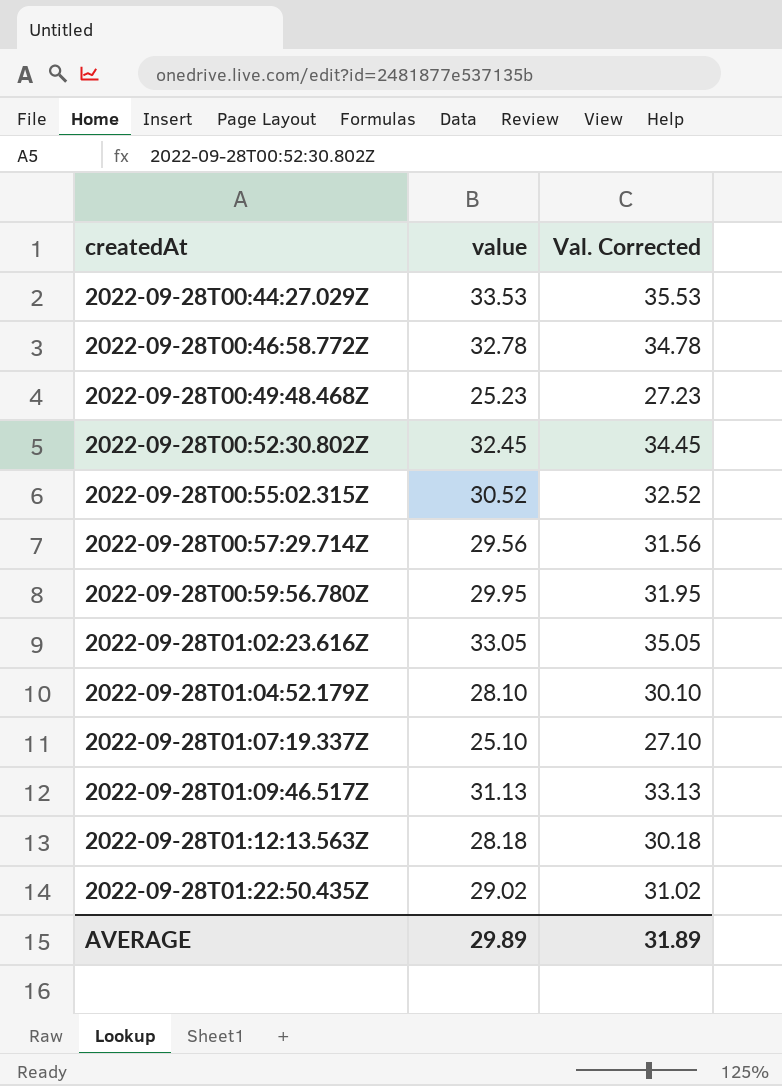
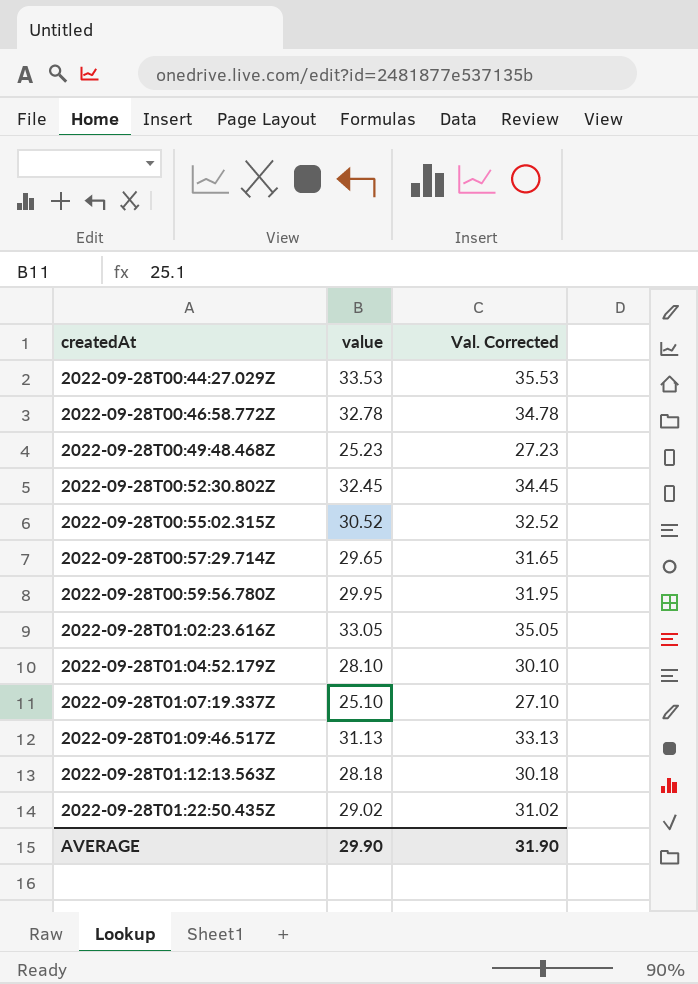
2022-09-28T00:57:29.714Z | value: 29.56 -> 29.65
2022-09-28T00:57:29.714Z | Val. Corrected: 31.56 -> 31.65
AVERAGE | value: 29.89 -> 29.90
AVERAGE | Val. Corrected: 31.89 -> 31.90

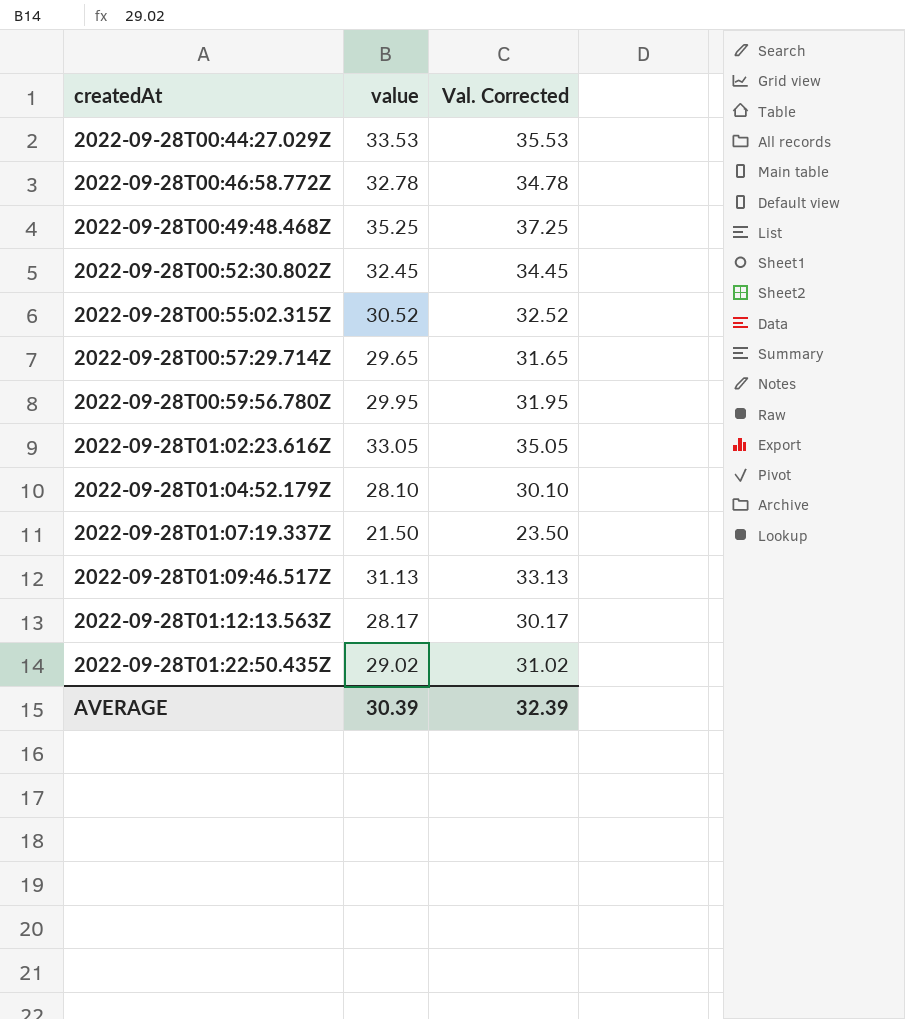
2022-09-28T00:49:48.468Z | value: 25.23 -> 35.25
2022-09-28T00:49:48.468Z | Val. Corrected: 27.23 -> 37.25
2022-09-28T01:07:19.337Z | value: 25.10 -> 21.50
2022-09-28T01:07:19.337Z | Val. Corrected: 27.10 -> 23.50
2022-09-28T01:12:13.563Z | value: 28.18 -> 28.17
2022-09-28T01:12:13.563Z | Val. Corrected: 30.18 -> 30.17
AVERAGE | value: 29.90 -> 30.39
AVERAGE | Val. Corrected: 31.90 -> 32.39

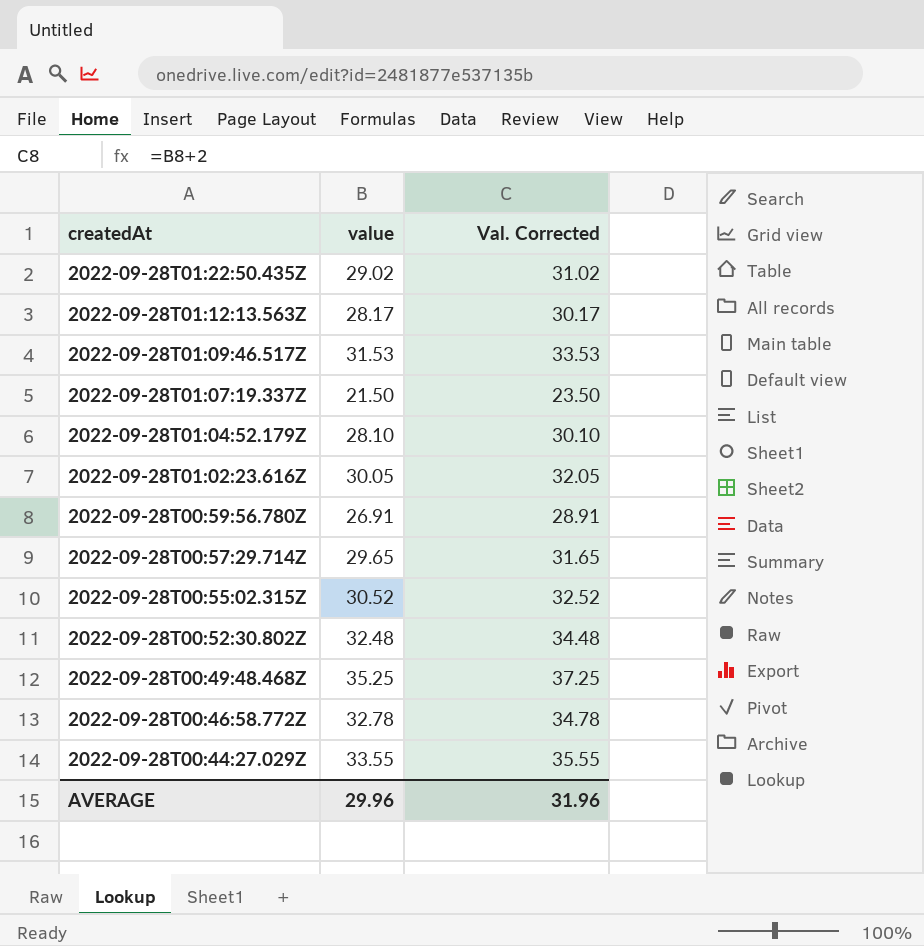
row order: createdAt ascending -> createdAt descending
2022-09-28T01:09:46.517Z | value: 31.13 -> 31.53
2022-09-28T01:09:46.517Z | Val. Corrected: 33.13 -> 33.53
2022-09-28T01:02:23.616Z | value: 33.05 -> 30.05
2022-09-28T01:02:23.616Z | Val. Corrected: 35.05 -> 32.05
2022-09-28T00:59:56.780Z | value: 29.95 -> 26.91
2022-09-28T00:59:56.780Z | Val. Corrected: 31.95 -> 28.91
2022-09-28T00:52:30.802Z | value: 32.45 -> 32.48
2022-09-28T00:52:30.802Z | Val. Corrected: 34.45 -> 34.48
2022-09-28T00:44:27.029Z | value: 33.53 -> 33.55
2022-09-28T00:44:27.029Z | Val. Corrected: 35.53 -> 35.55
AVERAGE | value: 30.39 -> 29.96
AVERAGE | Val. Corrected: 32.39 -> 31.96

